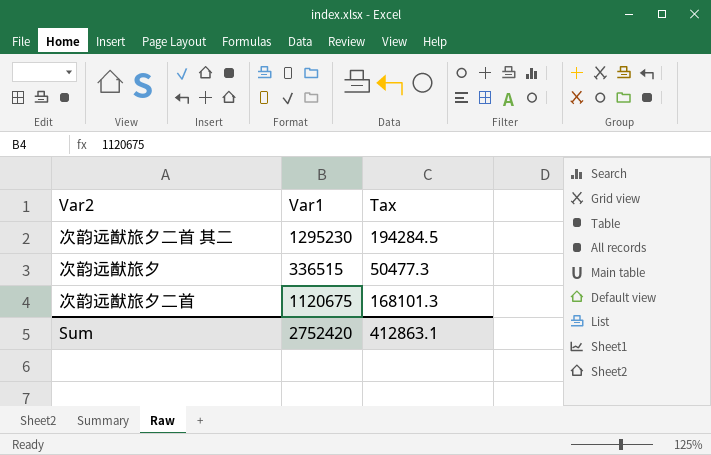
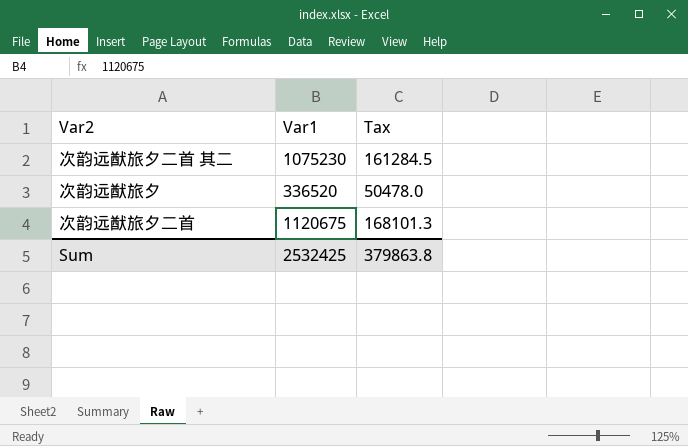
次韵远猷旅夕二首 其二 | Var1: 1295230 -> 1075230
次韵远猷旅夕二首 其二 | Tax: 194284.5 -> 161284.5
次韵远猷旅夕 | Var1: 336515 -> 336520
次韵远猷旅夕 | Tax: 50477.3 -> 50478.0
Sum | Var1: 2752420 -> 2532425
Sum | Tax: 412863.1 -> 379863.8

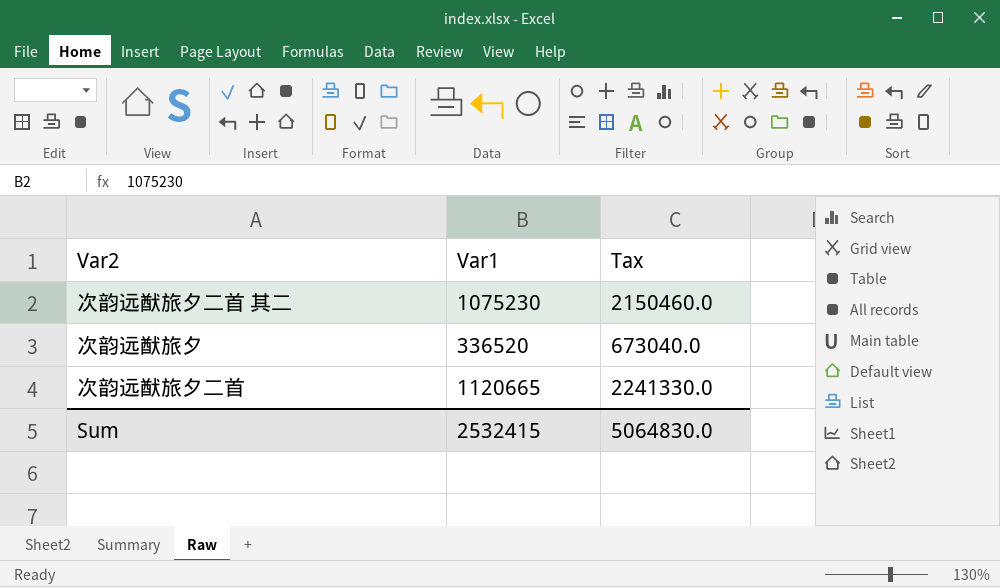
column Tax | formula: [Var1] * 0.15 -> [Var1] * 2
次韵远猷旅夕二首 | Var1: 1120675 -> 1120665
Sum | Var1: 2532425 -> 2532415
Sum | Tax: 379863.8 -> 5064830.0

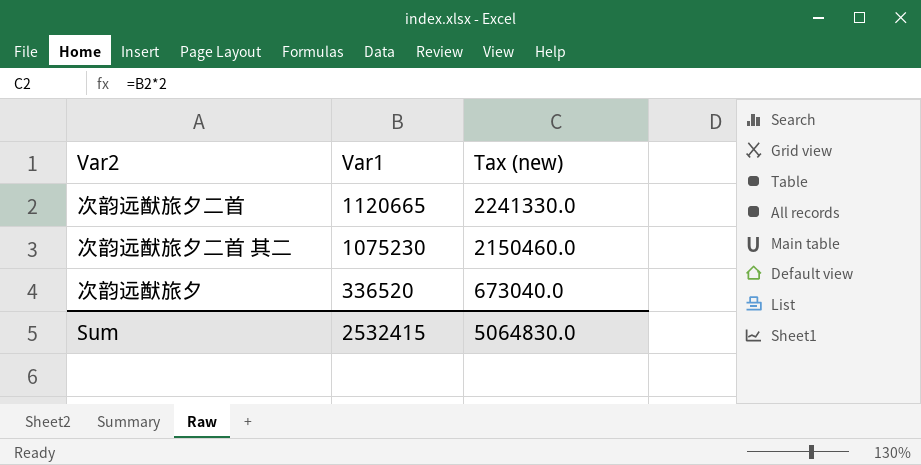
row order: none -> Var1 descending
column name: Tax -> Tax (new)

